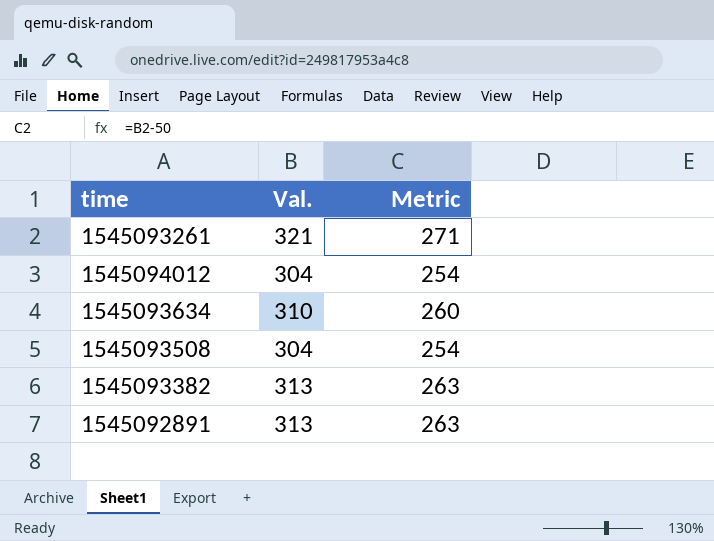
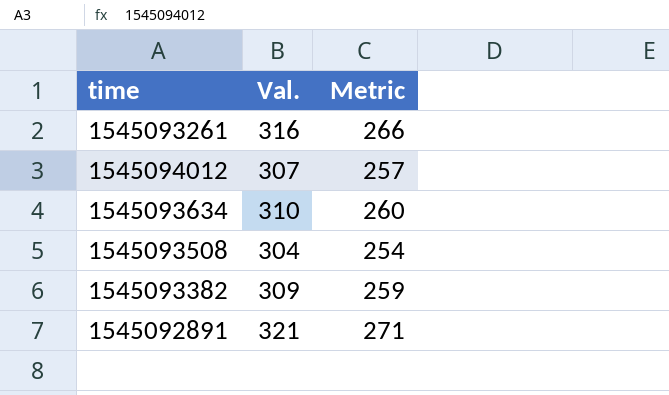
1545093261 | Val.: 321 -> 316
1545093261 | Metric: 271 -> 266
1545094012 | Val.: 304 -> 307
1545094012 | Metric: 254 -> 257
1545093382 | Val.: 313 -> 309
1545093382 | Metric: 263 -> 259
1545092891 | Val.: 313 -> 321
1545092891 | Metric: 263 -> 271

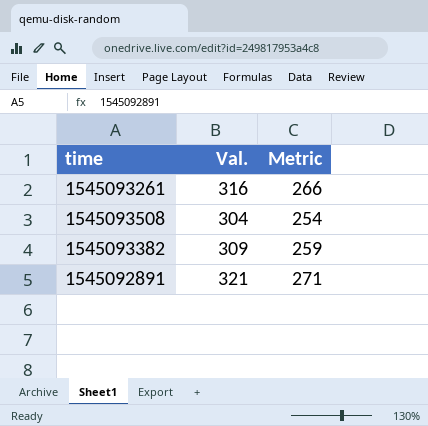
row 1545094012: 307 | 257 -> none
row 1545093634: 310 | 260 -> none

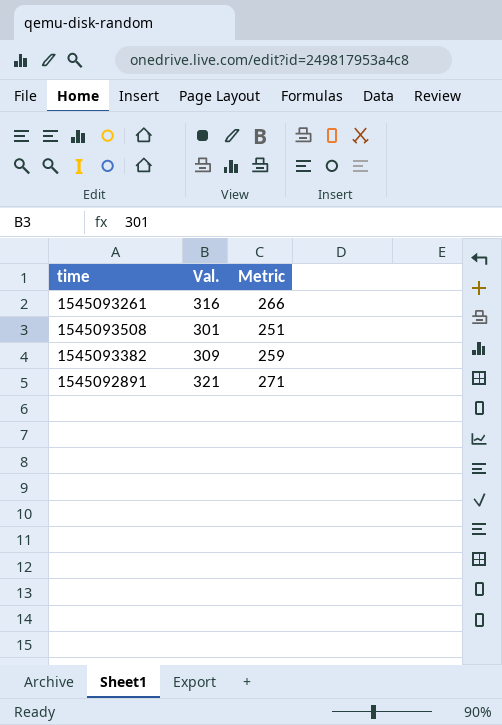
1545093508 | Val.: 304 -> 301
1545093508 | Metric: 254 -> 251

